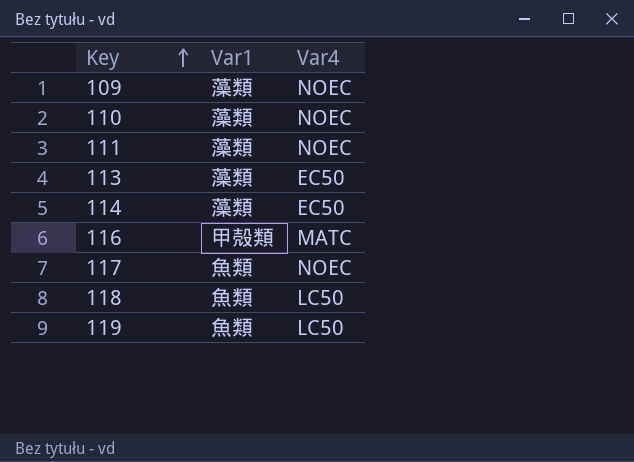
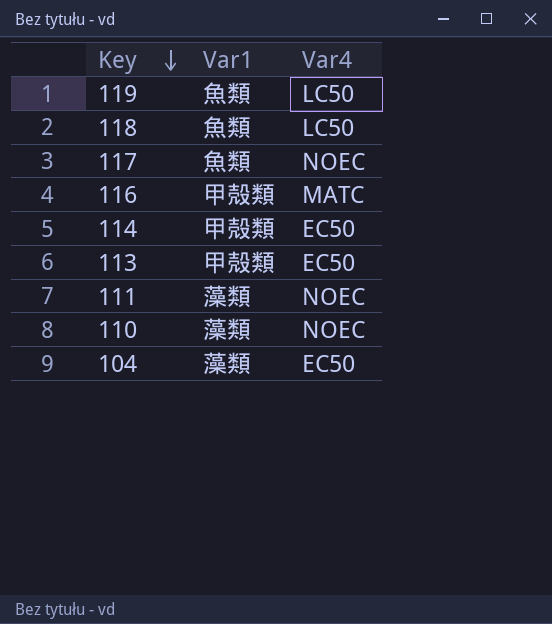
row order: Key ascending -> Key descending
row 109: 藻類 | NOEC -> none
114 | Var1: 藻類 -> 甲殻類
113 | Var1: 藻類 -> 甲殻類
row 104: none -> 藻類 | EC50

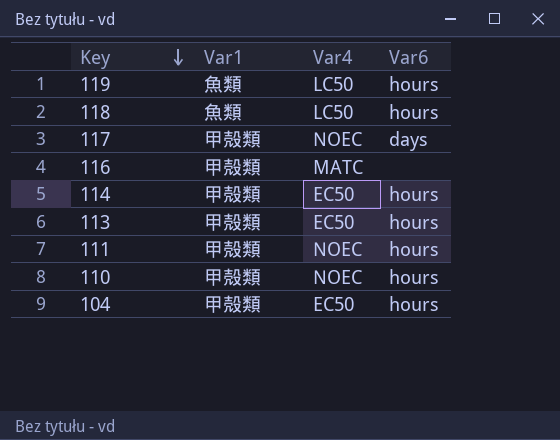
column Var6 | position: none -> 4
117 | Var1: 魚類 -> 甲殻類
111 | Var1: 藻類 -> 甲殻類
110 | Var1: 藻類 -> 甲殻類
104 | Var1: 藻類 -> 甲殻類

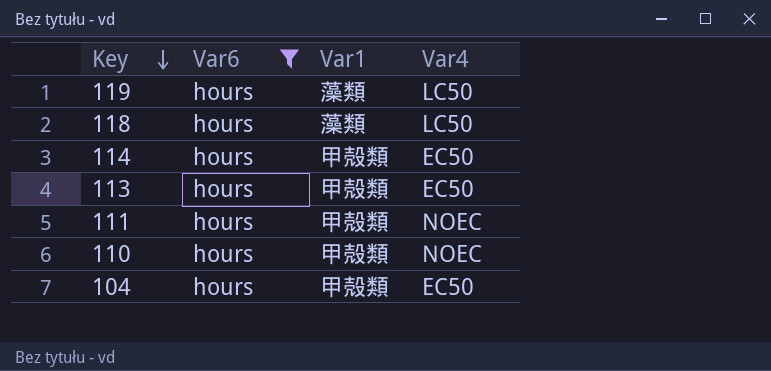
filter: none -> Var6 = hours
column Var6 | position: 4 -> 2
119 | Var1: 魚類 -> 藻類
118 | Var1: 魚類 -> 藻類

